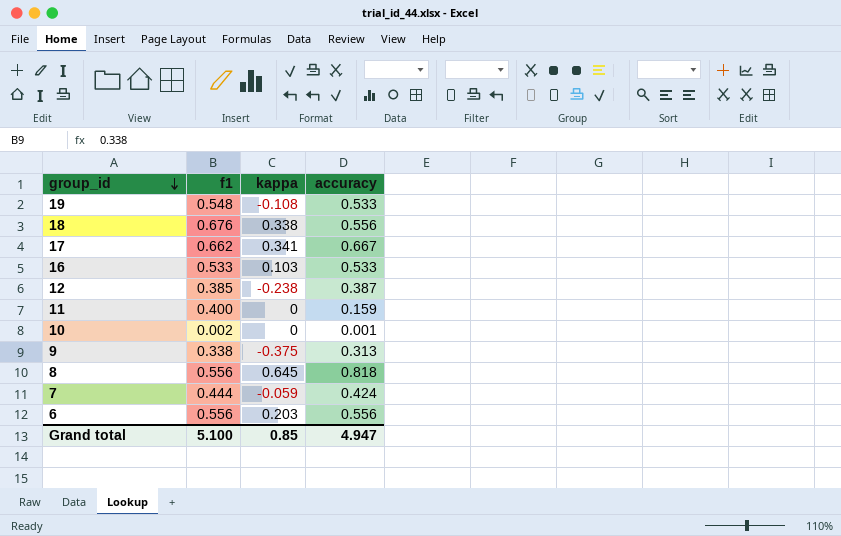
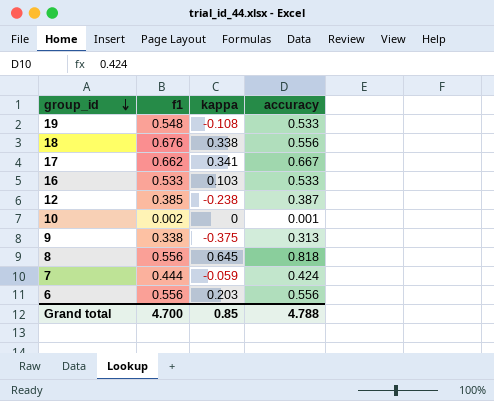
row 11: 0.400 | 0 | 0.159 -> none
Grand total | f1: 5.100 -> 4.700
Grand total | accuracy: 4.947 -> 4.788

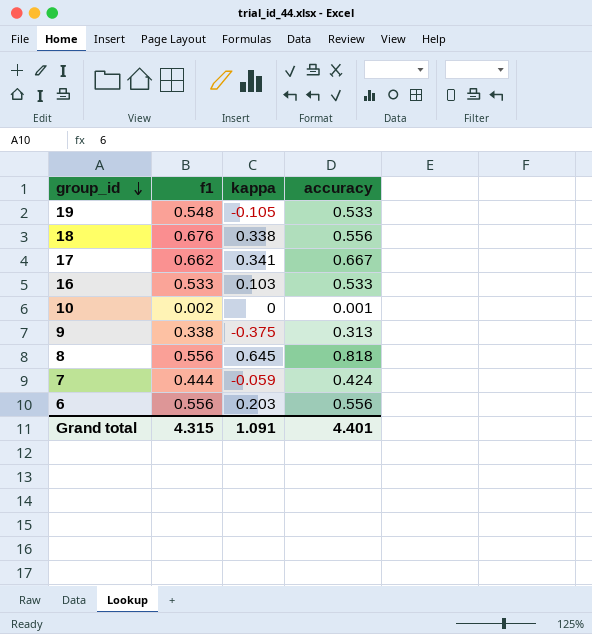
row 12: 0.385 | -0.238 | 0.387 -> none
19 | kappa: -0.108 -> -0.105
Grand total | f1: 4.700 -> 4.315
Grand total | kappa: 0.85 -> 1.091
Grand total | accuracy: 4.788 -> 4.401

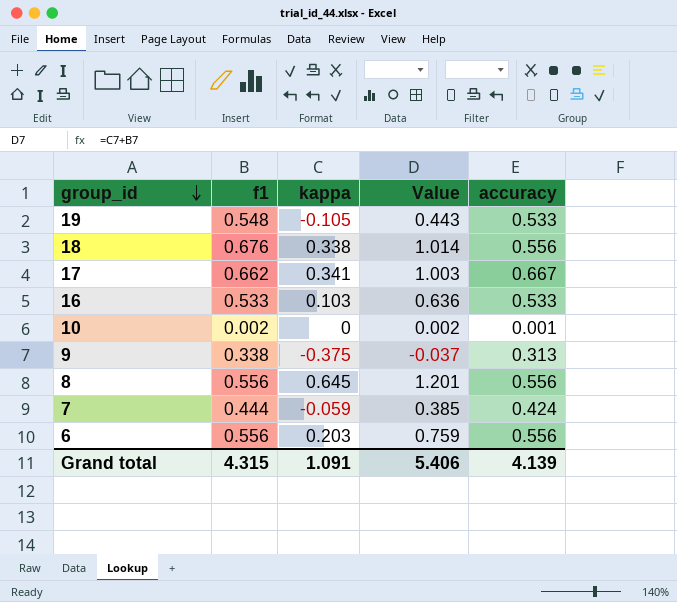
column Value | formula: none -> [f1] + [kappa]
8 | accuracy: 0.818 -> 0.556
Grand total | accuracy: 4.401 -> 4.139

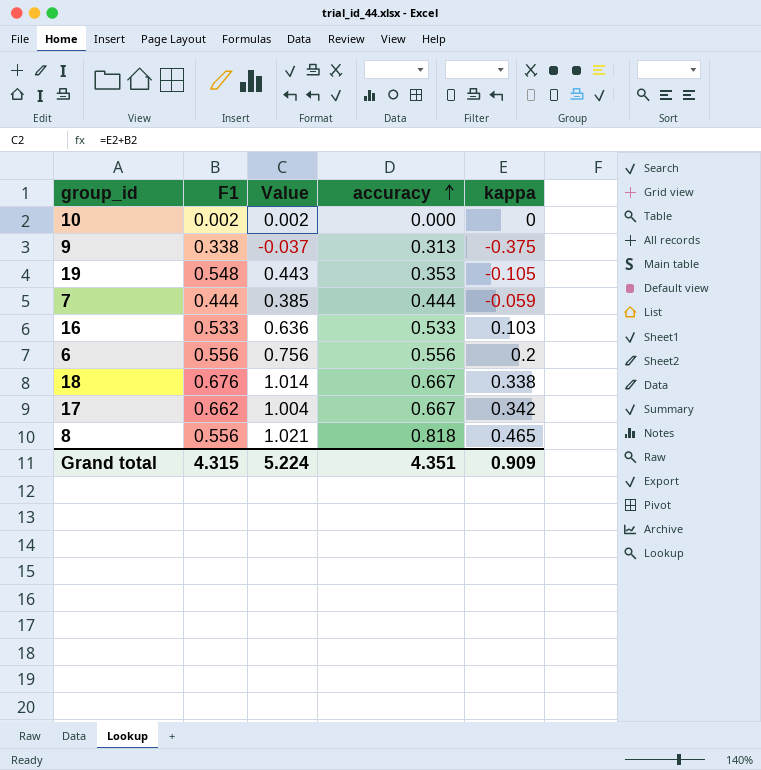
row order: group_id descending -> accuracy ascending
column name: f1 -> F1
column kappa | position: 3 -> 5
10 | accuracy: 0.001 -> 0.000
19 | accuracy: 0.533 -> 0.353
7 | accuracy: 0.424 -> 0.444
6 | Value: 0.759 -> 0.756
6 | kappa: 0.203 -> 0.2
18 | accuracy: 0.556 -> 0.667
17 | Value: 1.003 -> 1.004
17 | kappa: 0.341 -> 0.342
8 | Value: 1.201 -> 1.021
8 | accuracy: 0.556 -> 0.818
8 | kappa: 0.645 -> 0.465
Grand total | Value: 5.406 -> 5.224
Grand total | accuracy: 4.139 -> 4.351
Grand total | kappa: 1.091 -> 0.909

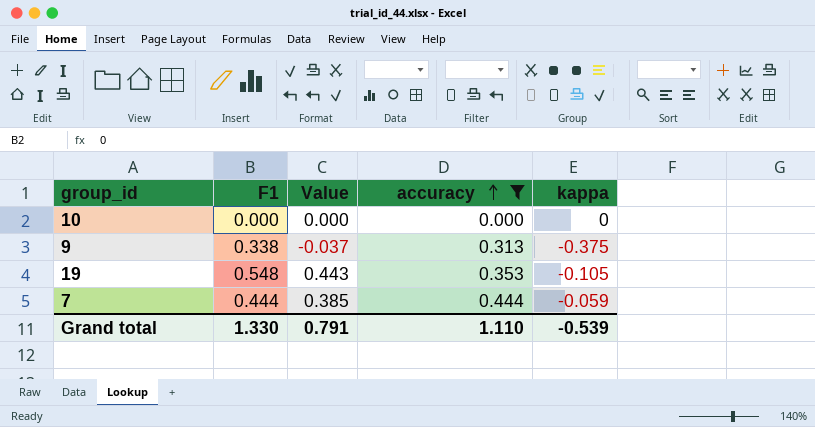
filter: none -> accuracy <= 0.444
10 | F1: 0.002 -> 0.000
10 | Value: 0.002 -> 0.000
Grand total | F1: 4.315 -> 1.330
Grand total | Value: 5.224 -> 0.791
Grand total | accuracy: 4.351 -> 1.110
Grand total | kappa: 0.909 -> -0.539

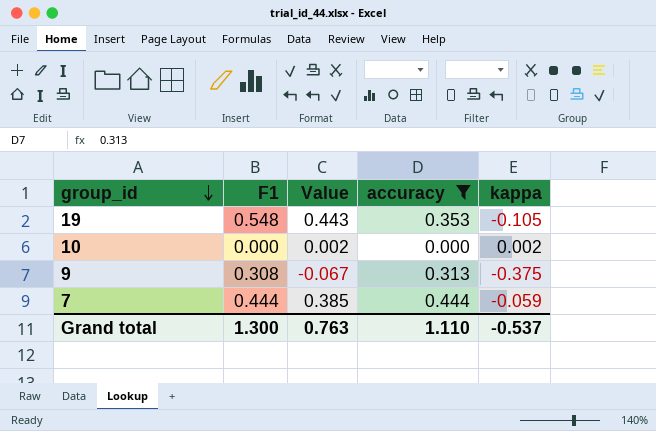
row order: accuracy ascending -> group_id descending
10 | Value: 0.000 -> 0.002
10 | kappa: 0 -> 0.002
9 | F1: 0.338 -> 0.308
9 | Value: -0.037 -> -0.067
Grand total | F1: 1.330 -> 1.300
Grand total | Value: 0.791 -> 0.763
Grand total | kappa: -0.539 -> -0.537

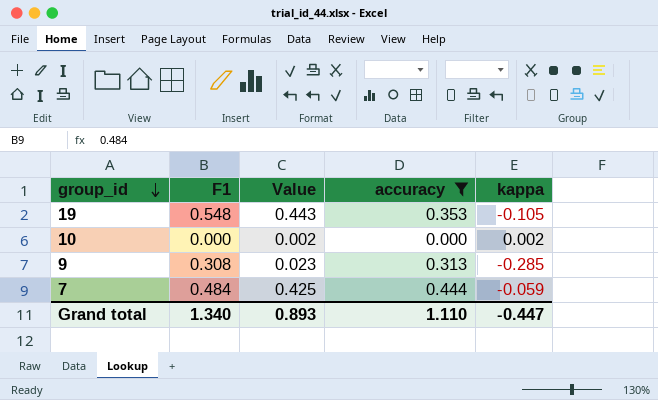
9 | Value: -0.067 -> 0.023
9 | kappa: -0.375 -> -0.285
7 | F1: 0.444 -> 0.484
7 | Value: 0.385 -> 0.425
Grand total | F1: 1.300 -> 1.340
Grand total | Value: 0.763 -> 0.893
Grand total | kappa: -0.537 -> -0.447

